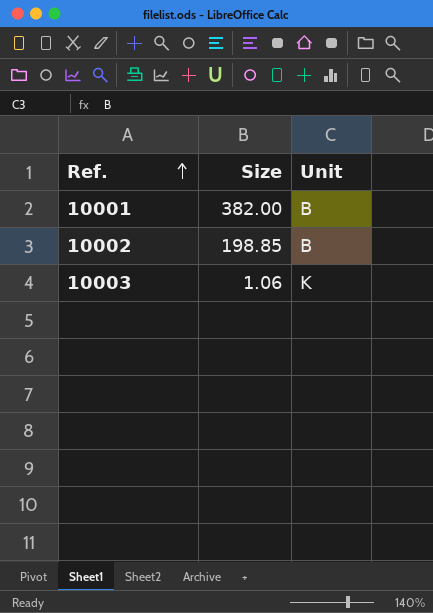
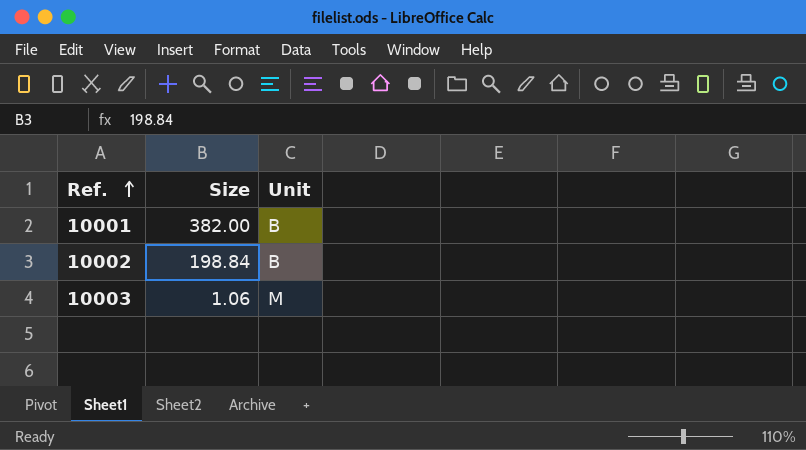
10002 | Size: 198.85 -> 198.84
10003 | Unit: K -> M

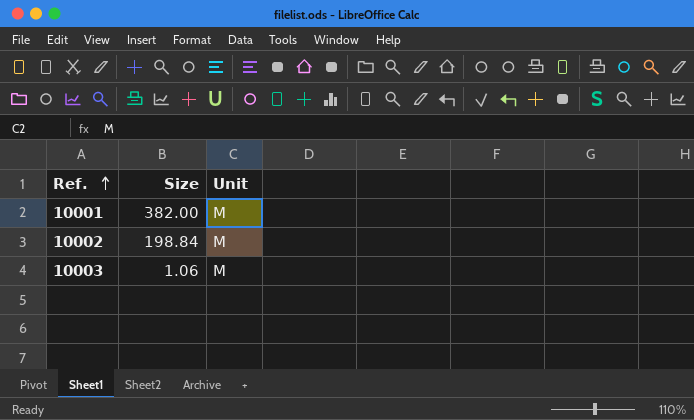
10001 | Unit: B -> M
10002 | Unit: B -> M

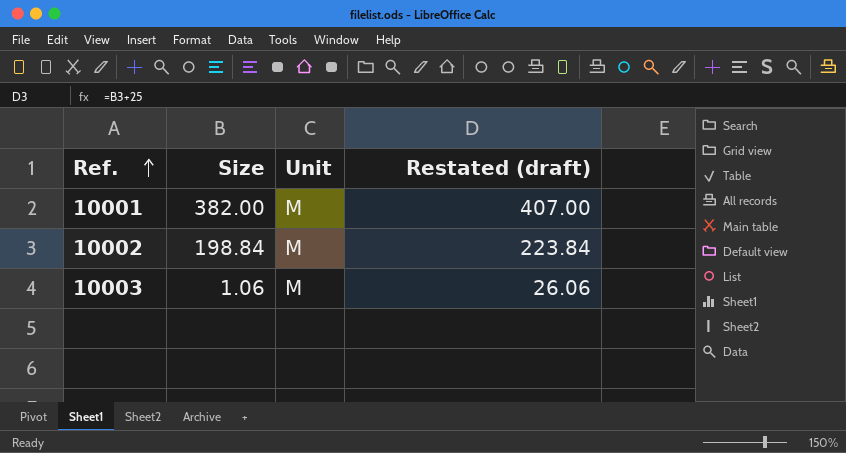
column Restated (draft) | formula: none -> [Size] + 25

